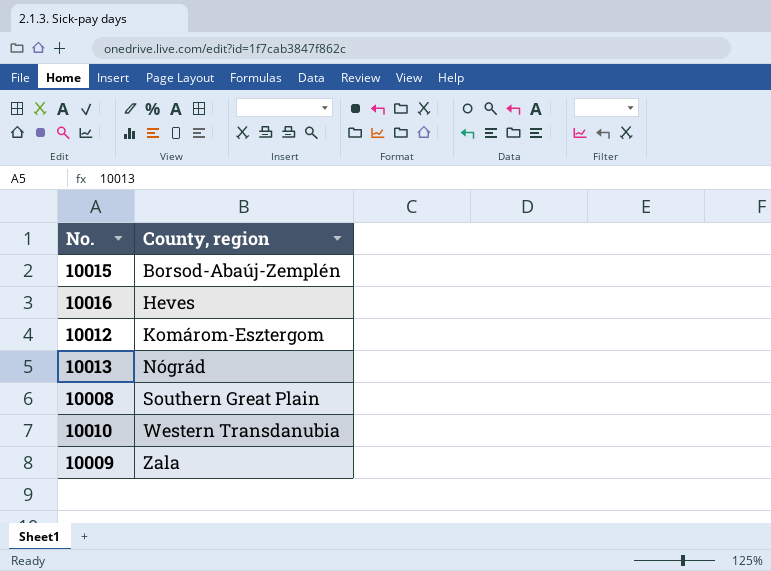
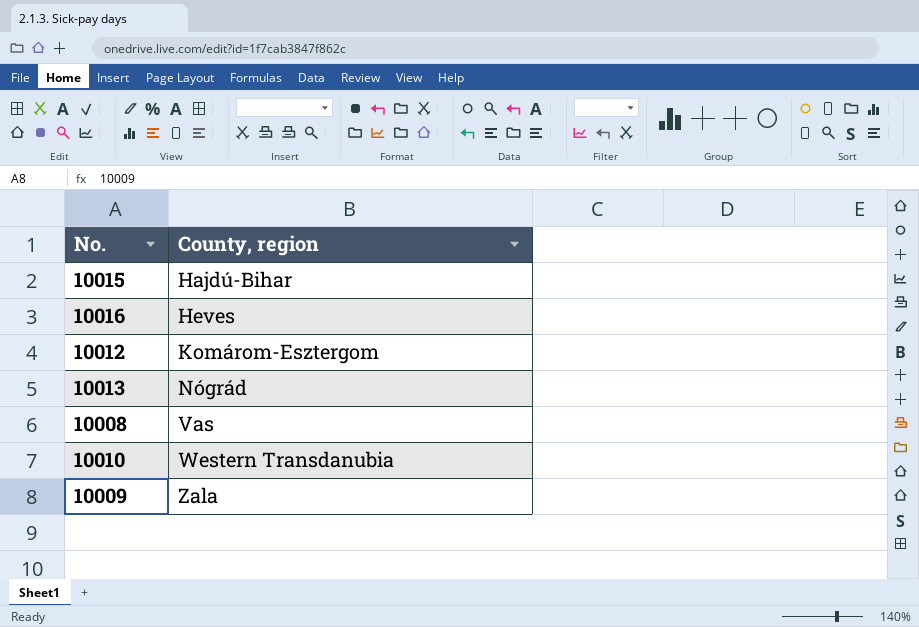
10015 | County, region: Borsod-Abaúj-Zemplén -> Hajdú-Bihar
10008 | County, region: Southern Great Plain -> Vas

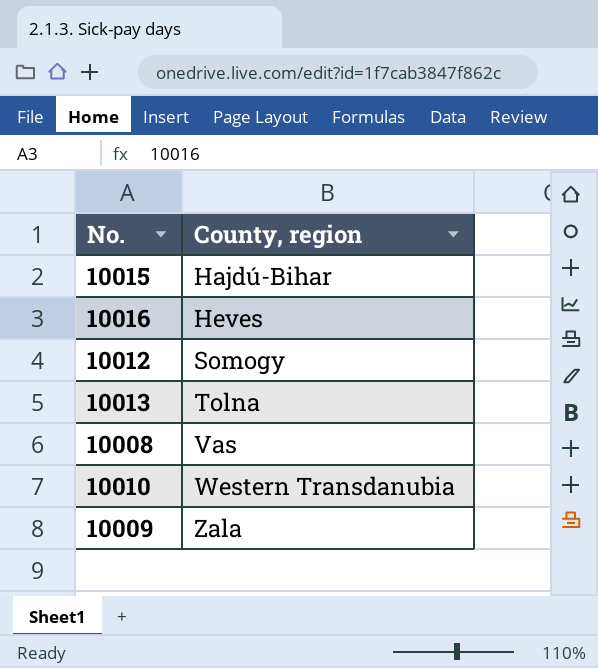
10012 | County, region: Komárom-Esztergom -> Somogy
10013 | County, region: Nógrád -> Tolna

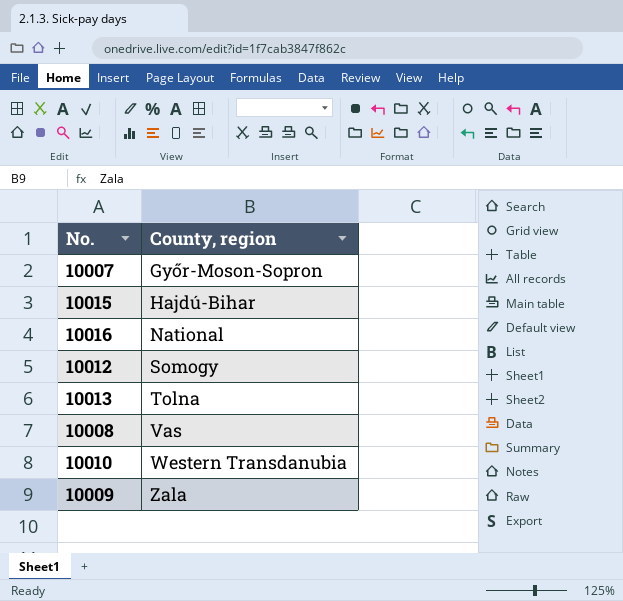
row 10007: none -> Győr-Moson-Sopron
10016 | County, region: Heves -> National

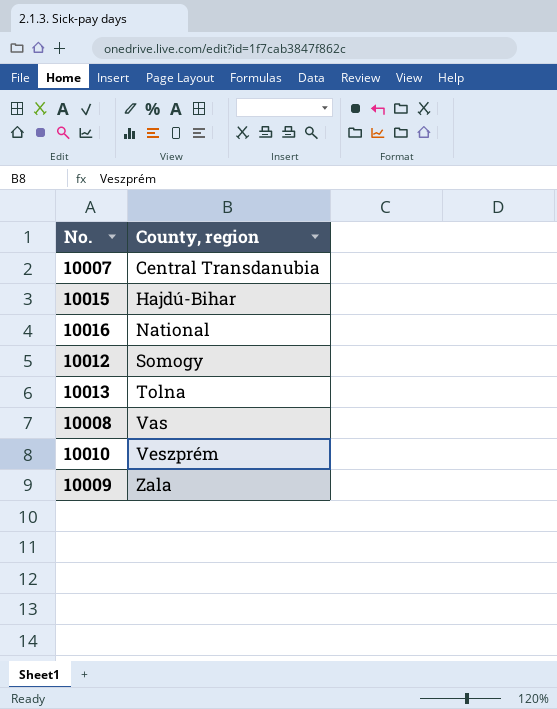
10007 | County, region: Győr-Moson-Sopron -> Central Transdanubia
10010 | County, region: Western Transdanubia -> Veszprém

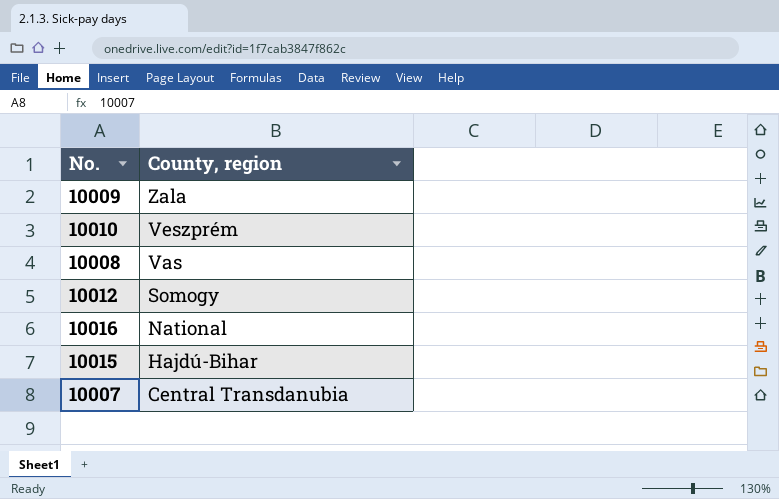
row order: County, region ascending -> County, region descending
row 10013: Tolna -> none

